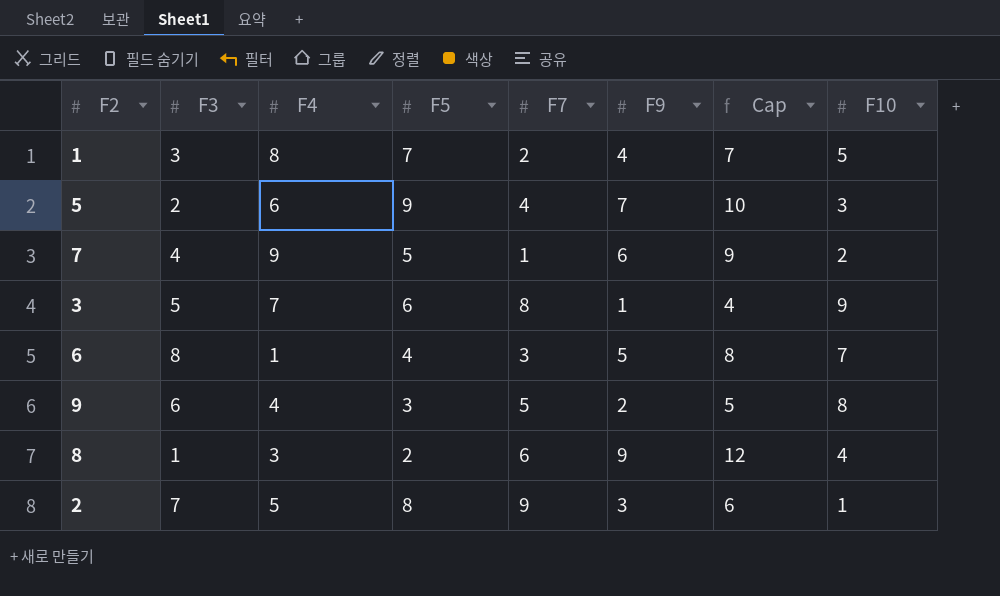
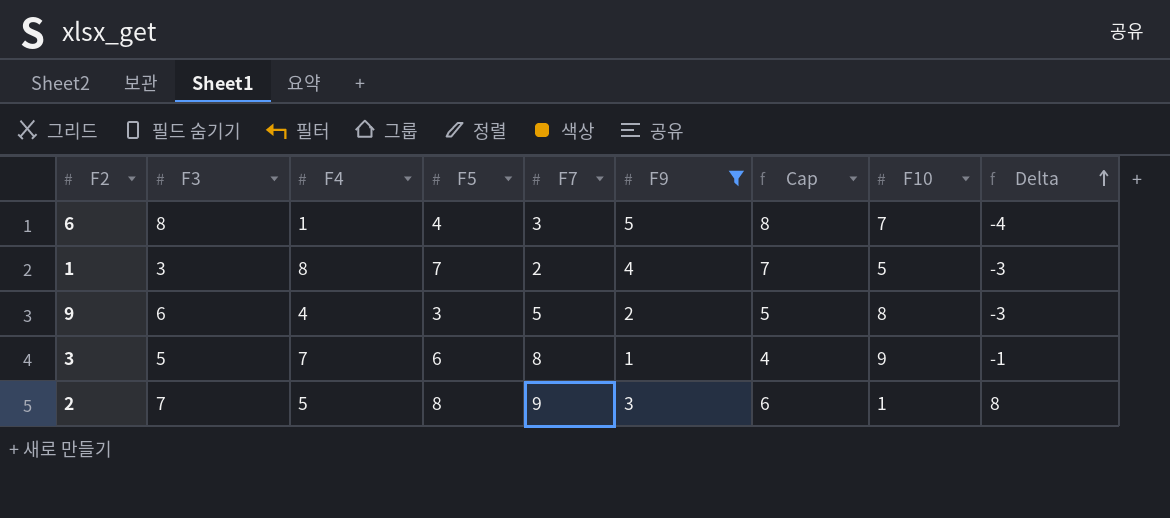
filter: none -> F9 <= 5
row order: none -> Delta ascending
column Delta | formula: none -> [F7] - [F10]

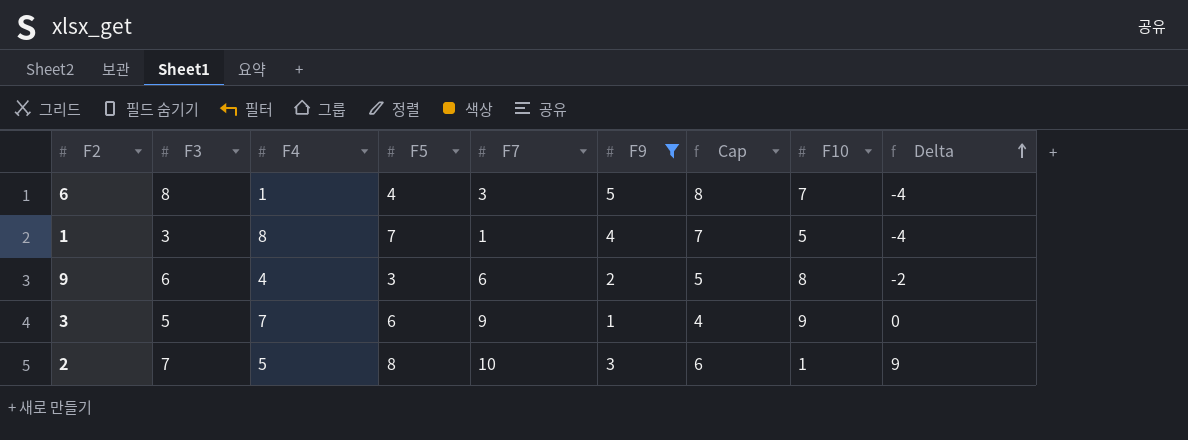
1 | F7: 2 -> 1
1 | Delta: -3 -> -4
9 | F7: 5 -> 6
9 | Delta: -3 -> -2
3 | F7: 8 -> 9
3 | Delta: -1 -> 0
2 | F7: 9 -> 10
2 | Delta: 8 -> 9

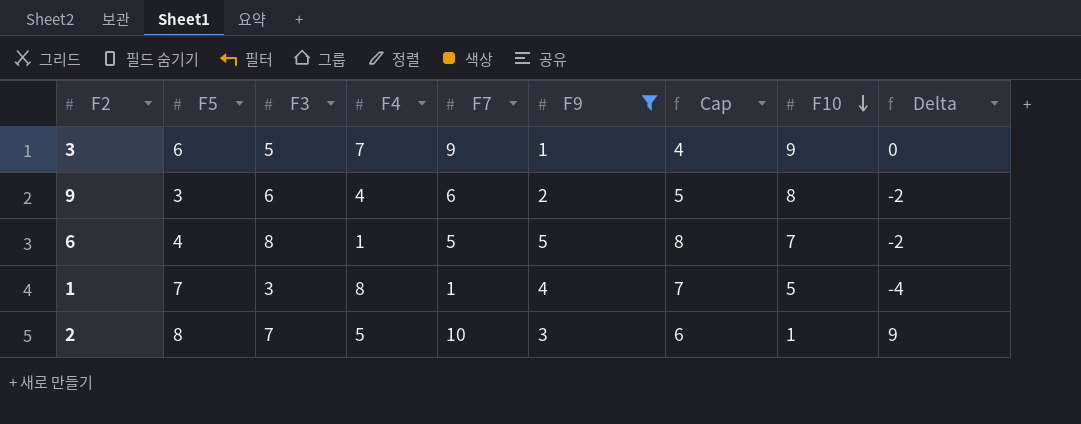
row order: Delta ascending -> F10 descending
column F5 | position: 4 -> 2
6 | F7: 3 -> 5
6 | Delta: -4 -> -2

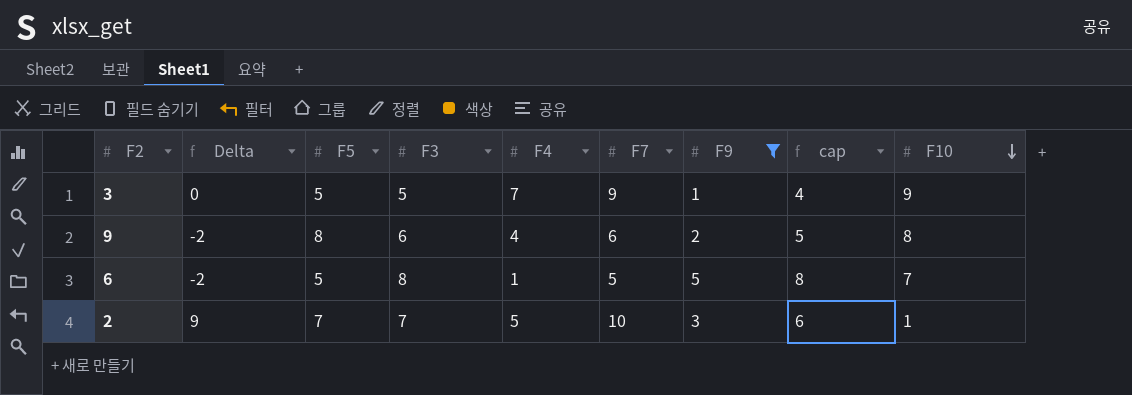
column Delta | position: 9 -> 2
column name: Cap -> cap
row 1: 7 | 3 | 8 | 1 | 4 | 7 | 5 | -4 -> none
3 | F5: 6 -> 5
9 | F5: 3 -> 8
6 | F5: 4 -> 5
2 | F5: 8 -> 7

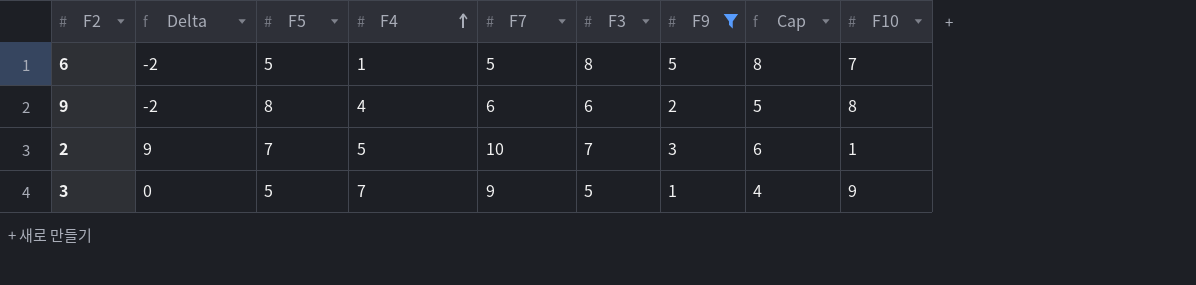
row order: F10 descending -> F4 ascending
column F3 | position: 4 -> 6
column name: cap -> Cap

